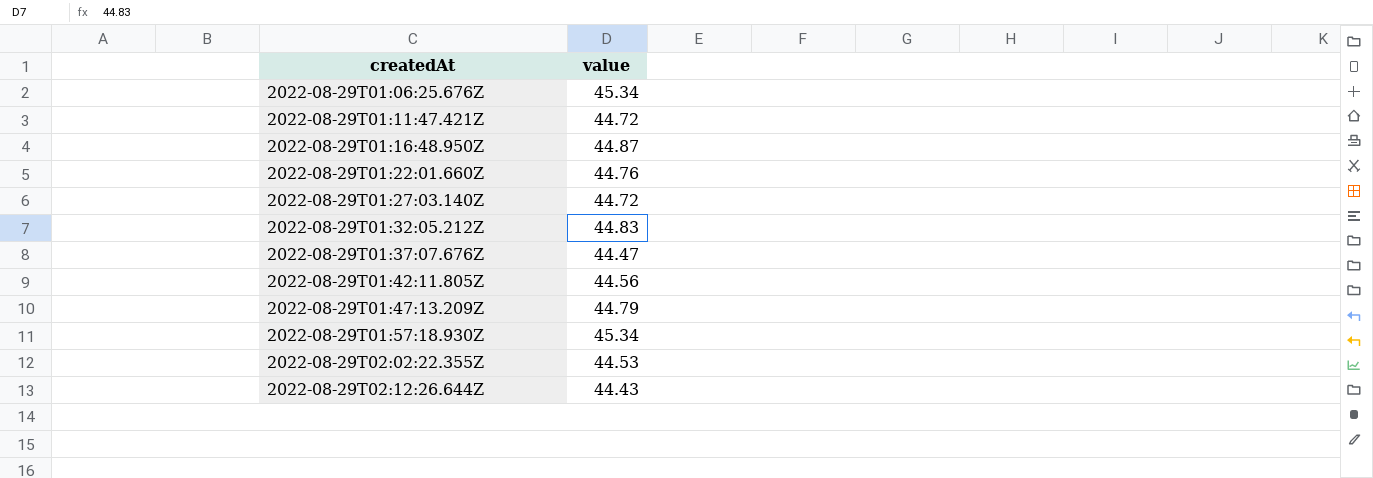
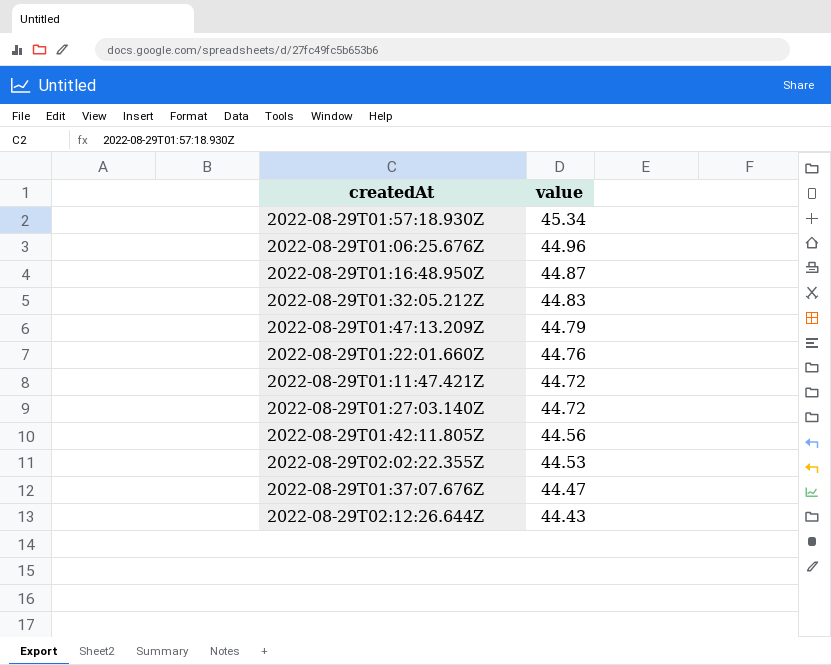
row order: createdAt ascending -> value descending
2022-08-29T01:06:25.676Z | value: 45.34 -> 44.96

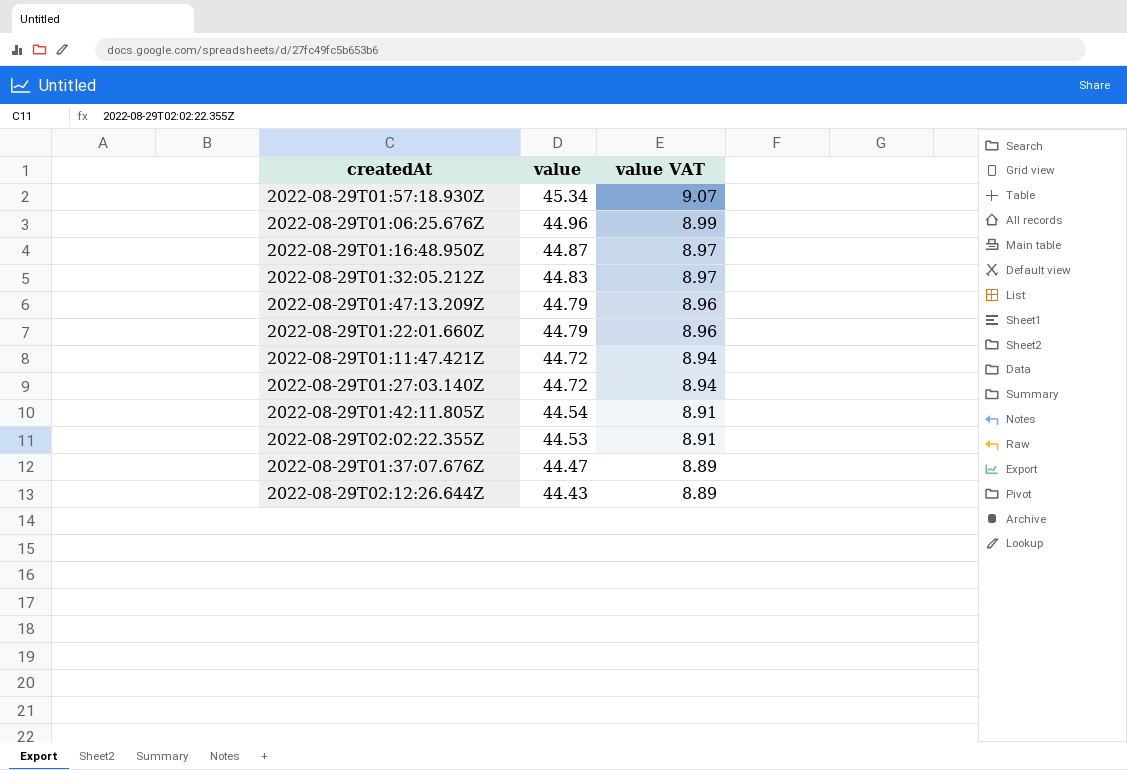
column value VAT | formula: none -> [value] * 0.2
2022-08-29T01:22:01.660Z | value: 44.76 -> 44.79
2022-08-29T01:42:11.805Z | value: 44.56 -> 44.54

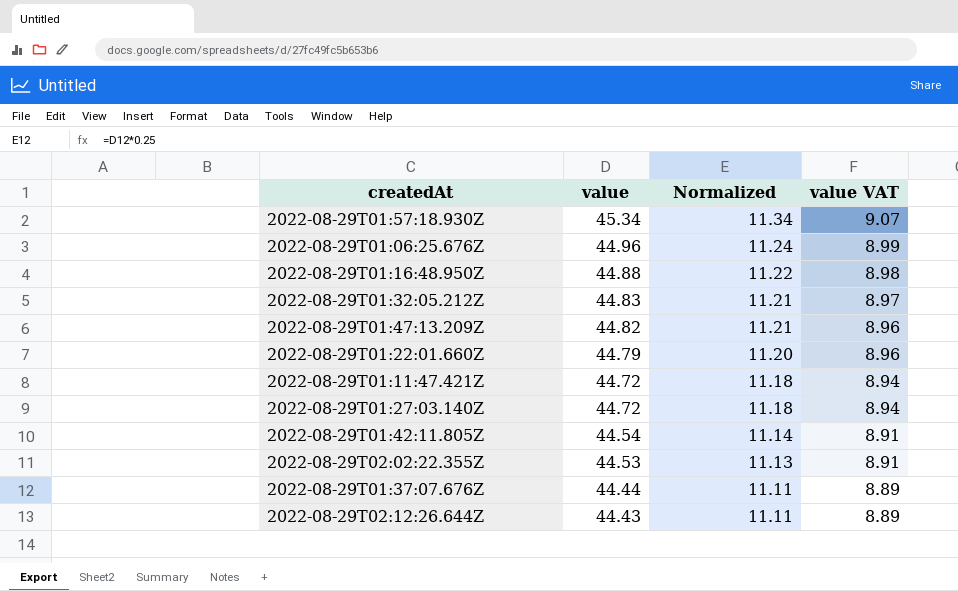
column Normalized | formula: none -> [value] * 0.25
2022-08-29T01:16:48.950Z | value: 44.87 -> 44.88
2022-08-29T01:16:48.950Z | value VAT: 8.97 -> 8.98
2022-08-29T01:47:13.209Z | value: 44.79 -> 44.82
2022-08-29T01:37:07.676Z | value: 44.47 -> 44.44

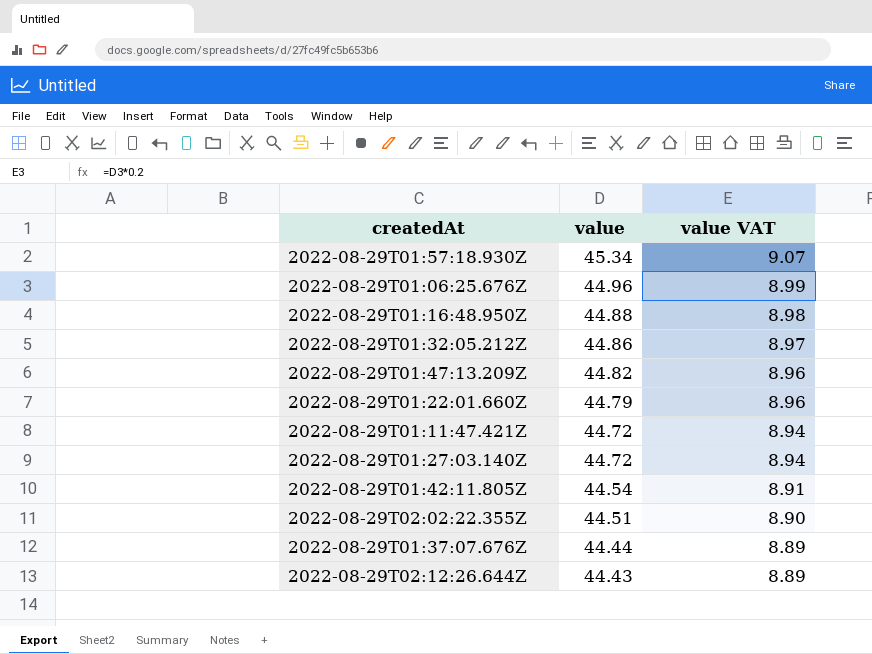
column Normalized | formula: [value] * 0.25 -> none
2022-08-29T01:32:05.212Z | value: 44.83 -> 44.86
2022-08-29T02:02:22.355Z | value: 44.53 -> 44.51
2022-08-29T02:02:22.355Z | value VAT: 8.91 -> 8.90

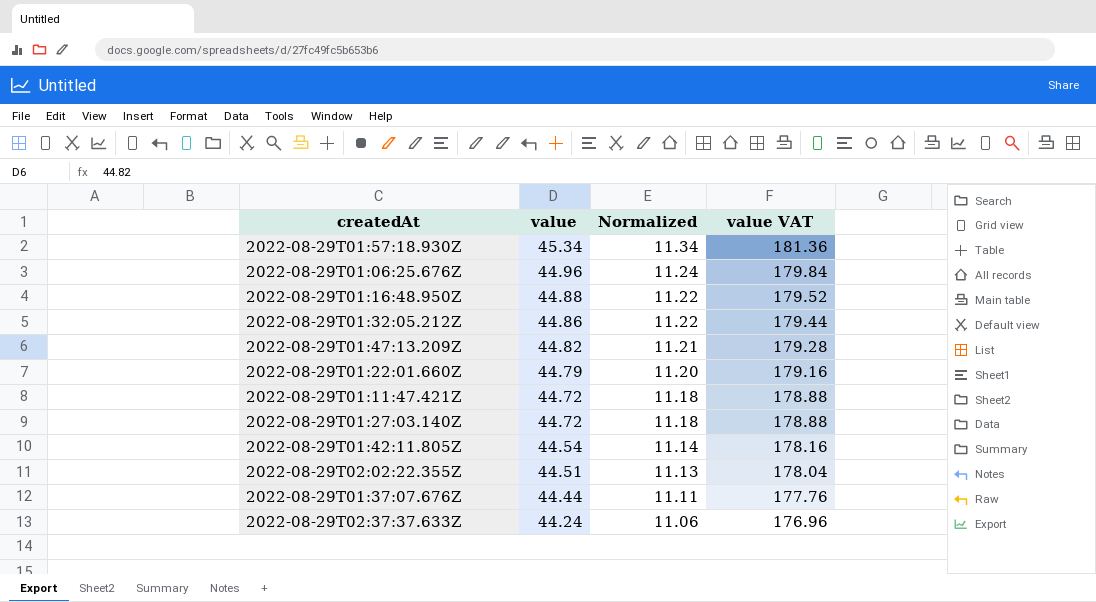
column Normalized | formula: none -> [value] * 0.25
column value VAT | formula: [value] * 0.2 -> [value] * 4
row 2022-08-29T02:12:26.644Z: 44.43 | 8.89 -> none
row 2022-08-29T02:37:37.633Z: none -> 44.24 | 11.06 | 176.96

